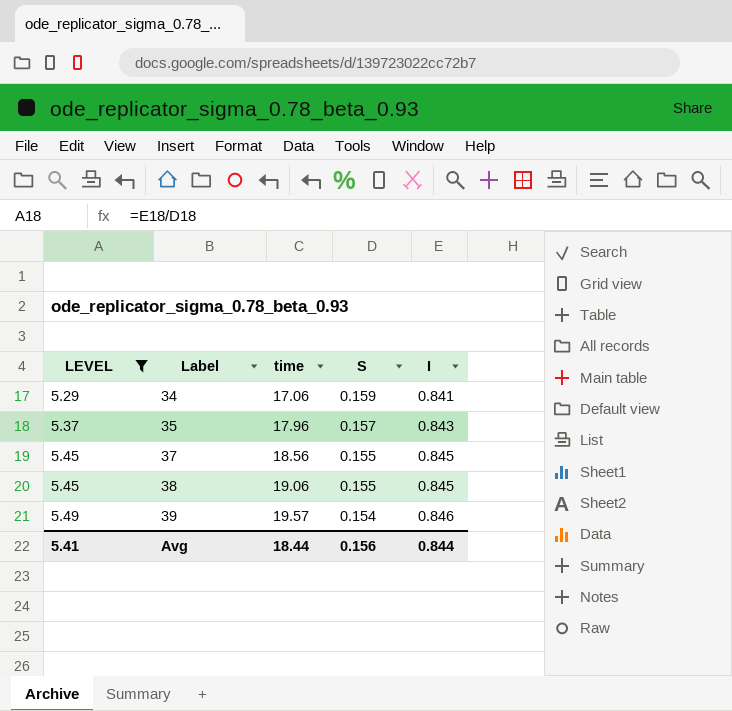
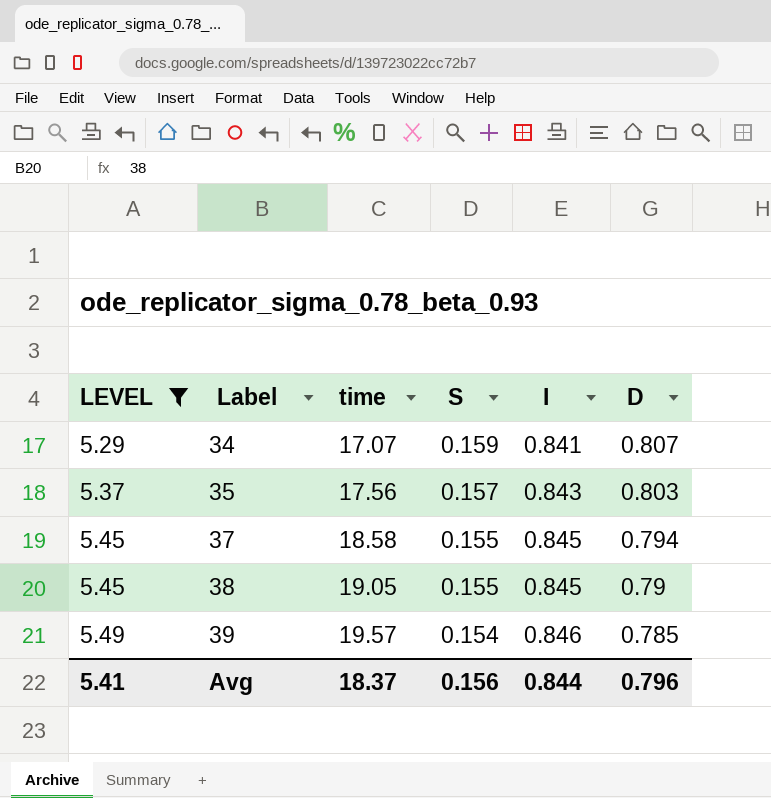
column D | position: none -> 6
34 | time: 17.06 -> 17.07
35 | time: 17.96 -> 17.56
37 | time: 18.56 -> 18.58
38 | time: 19.06 -> 19.05
Avg | time: 18.44 -> 18.37

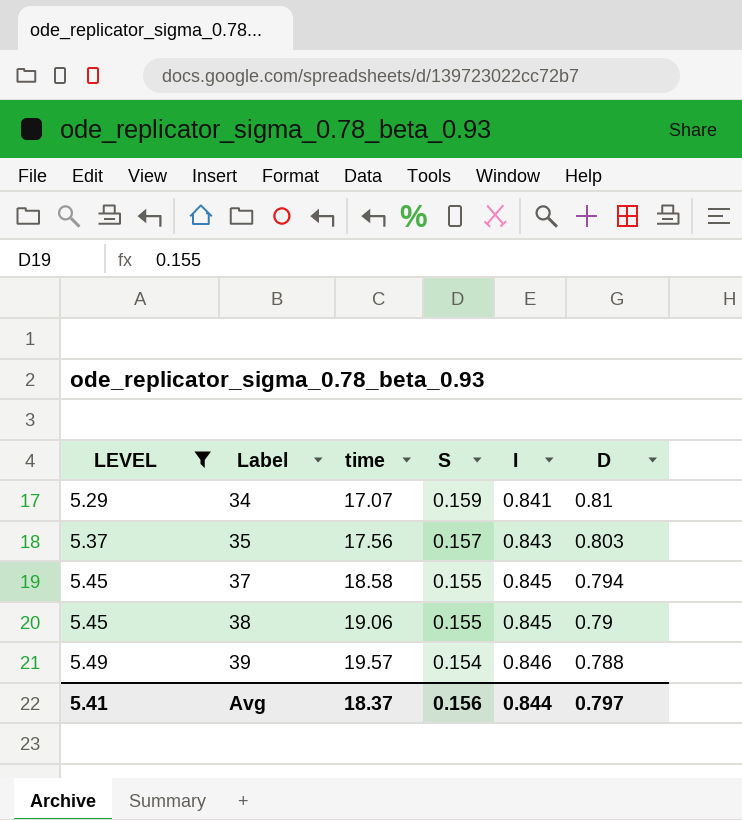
34 | D: 0.807 -> 0.81
38 | time: 19.05 -> 19.06
39 | D: 0.785 -> 0.788
Avg | D: 0.796 -> 0.797

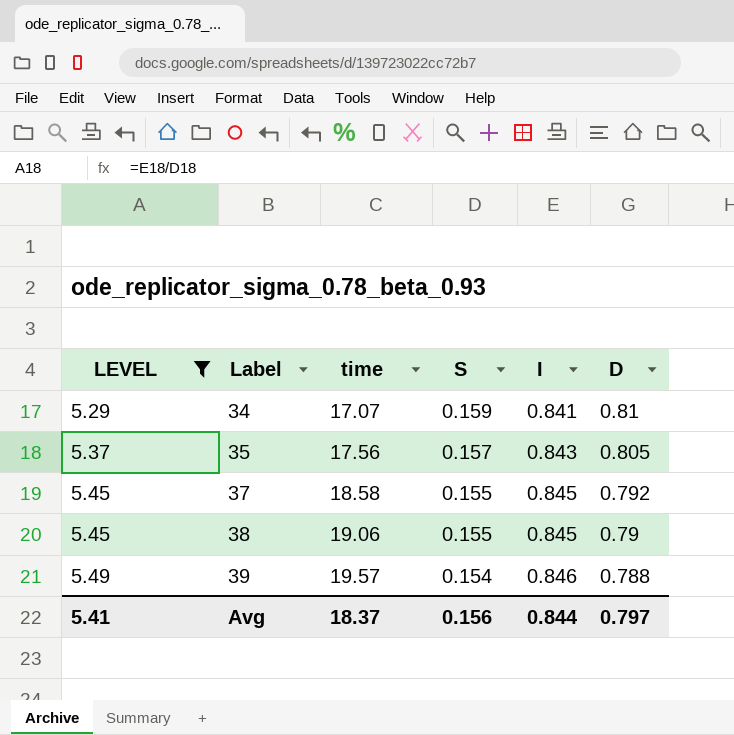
35 | D: 0.803 -> 0.805
37 | D: 0.794 -> 0.792

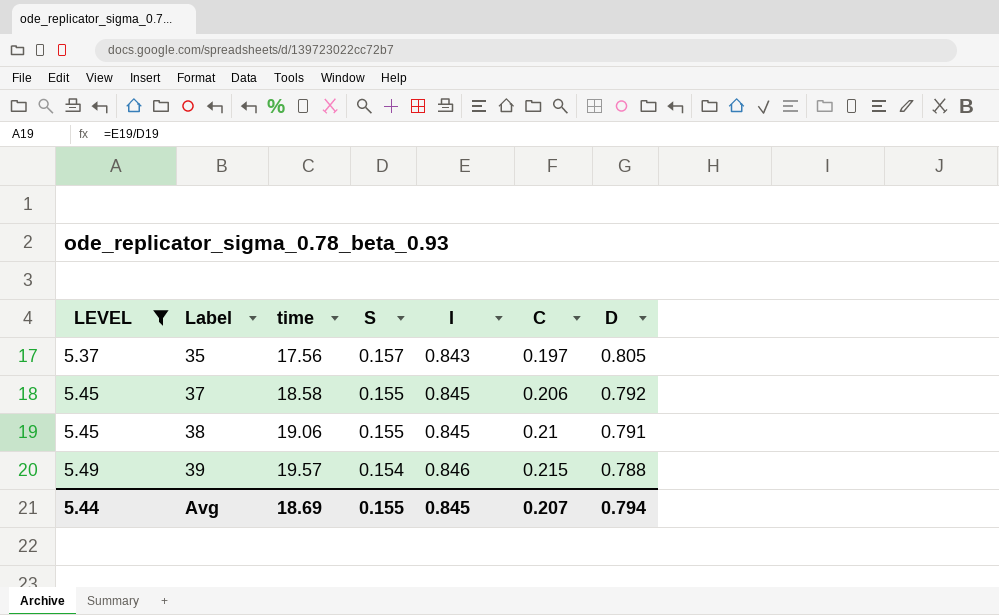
column C | position: none -> 6
row 34: 5.29 | 17.07 | 0.159 | 0.841 | 0.81 -> none
38 | D: 0.79 -> 0.791
Avg | LEVEL: 5.41 -> 5.44
Avg | time: 18.37 -> 18.69
Avg | S: 0.156 -> 0.155
Avg | I: 0.844 -> 0.845
Avg | D: 0.797 -> 0.794

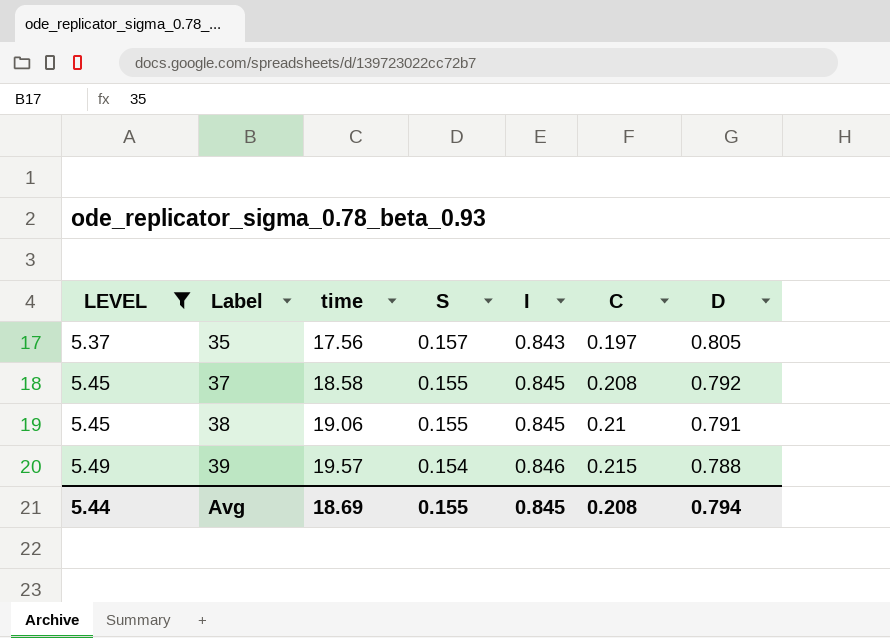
37 | C: 0.206 -> 0.208
Avg | C: 0.207 -> 0.208

